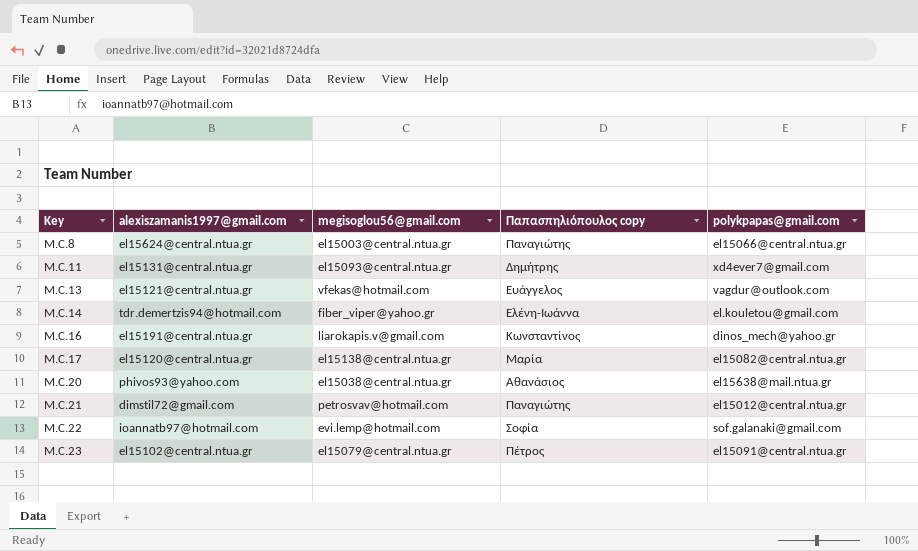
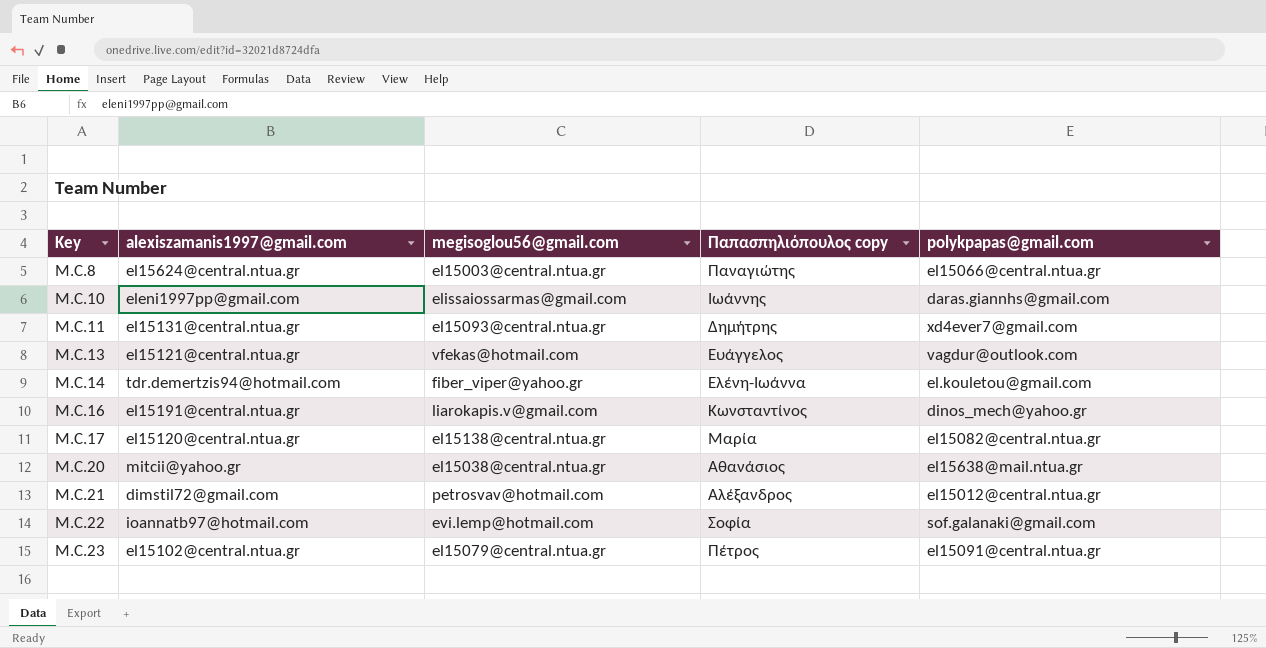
row M.C.10: none -> eleni1997pp@gmail.com | elissaiossarmas@gmail.com | Ιωάννης | daras.giannhs@gmail.com
M.C.20 | alexiszamanis1997@gmail.com: phivos93@yahoo.com -> mitcii@yahoo.gr
M.C.21 | Παπασπηλιόπουλος copy: Παναγιώτης -> Αλέξανδρος

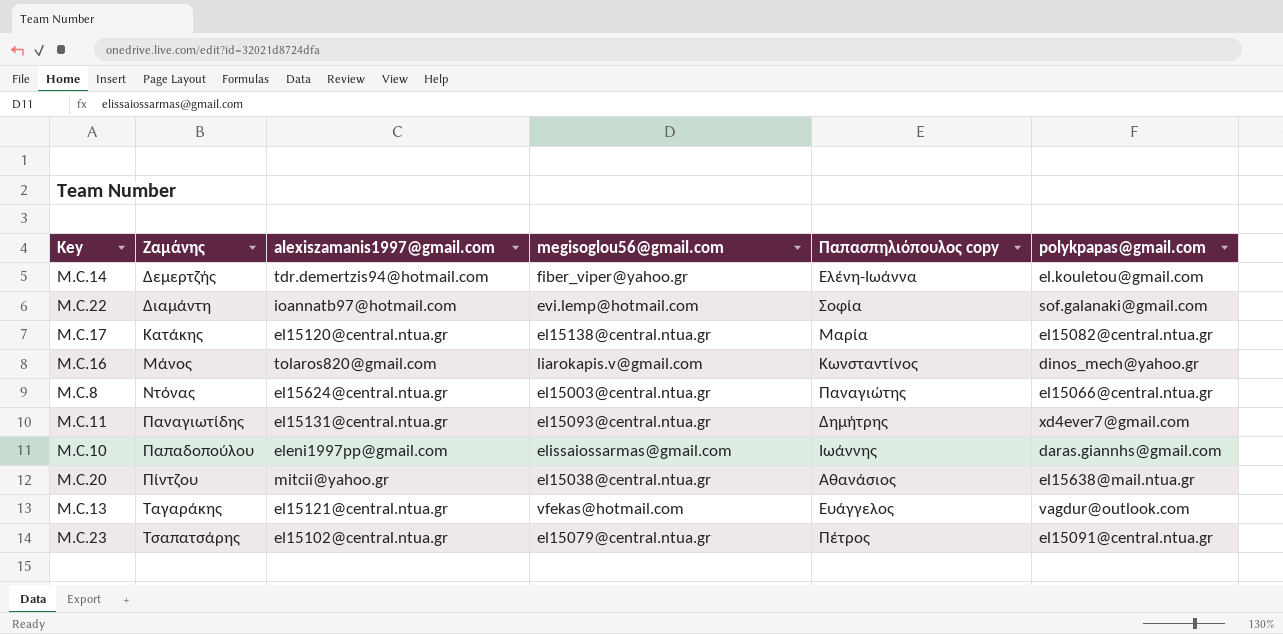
row order: Key ascending -> Ζαμάνης ascending
column Ζαμάνης | position: none -> 2
row M.C.21: dimstil72@gmail.com | petrosvav@hotmail.com | Αλέξανδρος | el15012@central.ntua.gr -> none
M.C.16 | alexiszamanis1997@gmail.com: el15191@central.ntua.gr -> tolaros820@gmail.com

